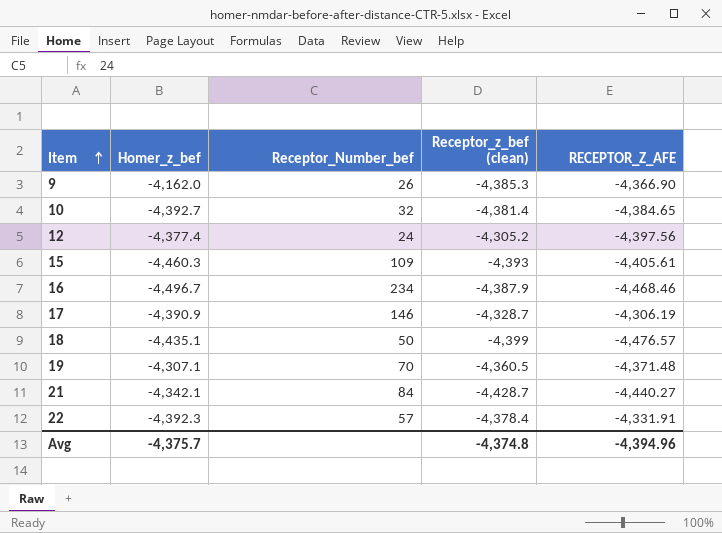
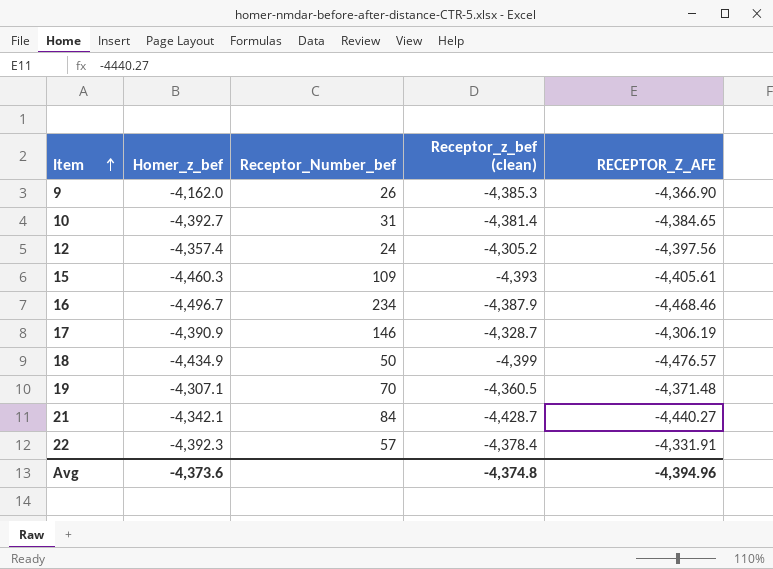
10 | Receptor_Number_bef: 32 -> 31
12 | Homer_z_bef: -4,377.4 -> -4,357.4
18 | Homer_z_bef: -4,435.1 -> -4,434.9
Avg | Homer_z_bef: -4,375.7 -> -4,373.6

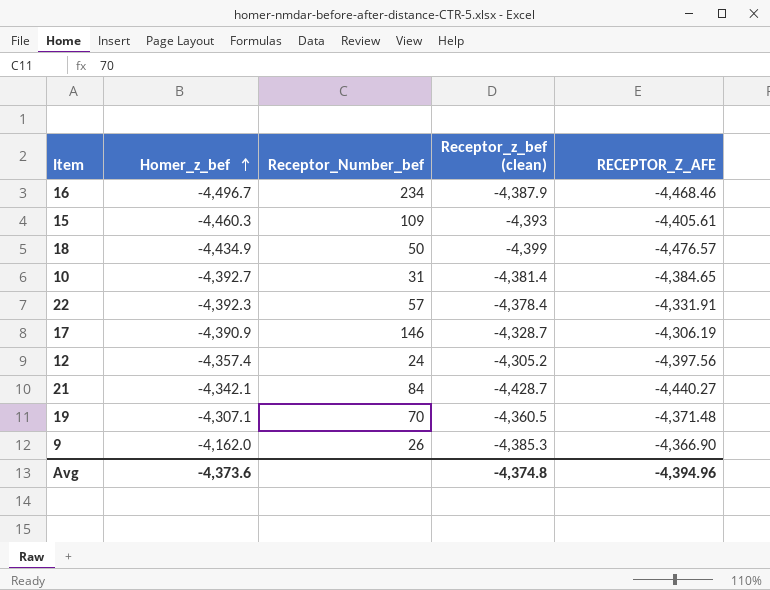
row order: Item ascending -> Homer_z_bef ascending

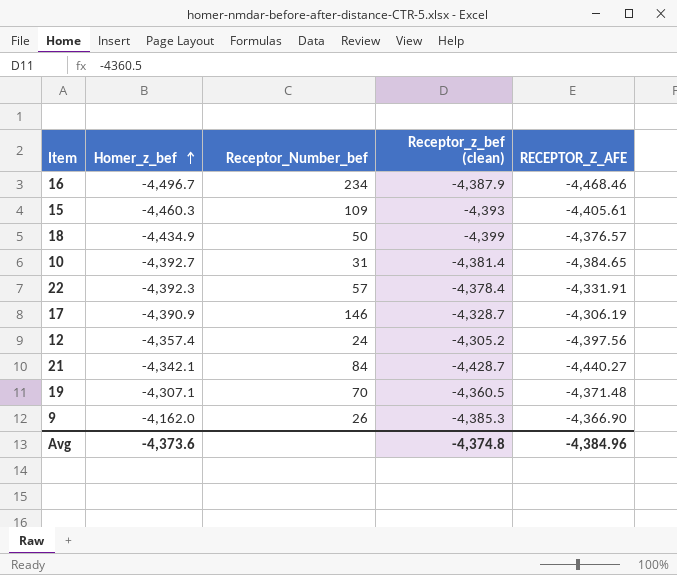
18 | RECEPTOR_Z_AFE: -4,476.57 -> -4,376.57
Avg | RECEPTOR_Z_AFE: -4,394.96 -> -4,384.96

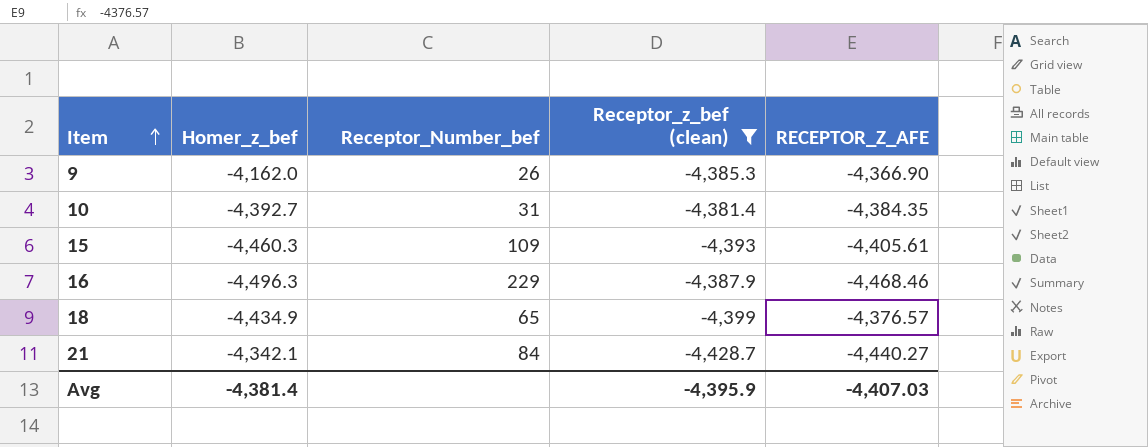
filter: none -> Receptor_z_bef (clean) <= -4,381.4
row order: Homer_z_bef ascending -> Item ascending
10 | RECEPTOR_Z_AFE: -4,384.65 -> -4,384.35
16 | Homer_z_bef: -4,496.7 -> -4,496.3
16 | Receptor_Number_bef: 234 -> 229
18 | Receptor_Number_bef: 50 -> 65
Avg | Homer_z_bef: -4,373.6 -> -4,381.4
Avg | Receptor_z_bef (clean): -4,374.8 -> -4,395.9
Avg | RECEPTOR_Z_AFE: -4,384.96 -> -4,407.03

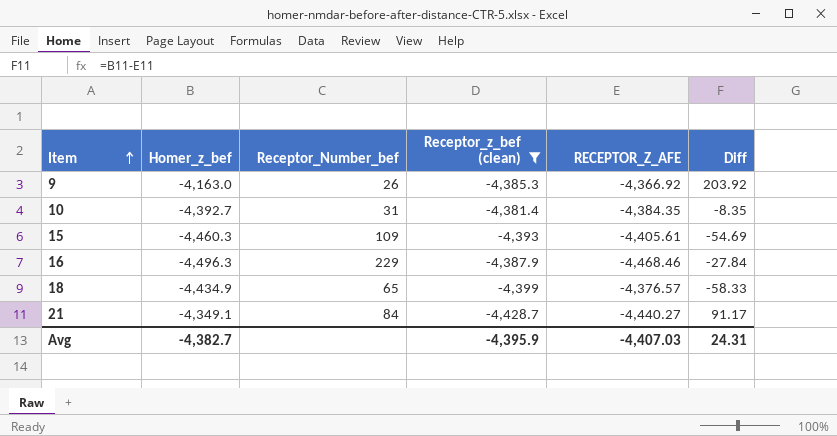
column Diff | formula: none -> [Homer_z_bef] - [RECEPTOR_Z_AFE]
9 | Homer_z_bef: -4,162.0 -> -4,163.0
9 | RECEPTOR_Z_AFE: -4,366.90 -> -4,366.92
21 | Homer_z_bef: -4,342.1 -> -4,349.1
Avg | Homer_z_bef: -4,381.4 -> -4,382.7

